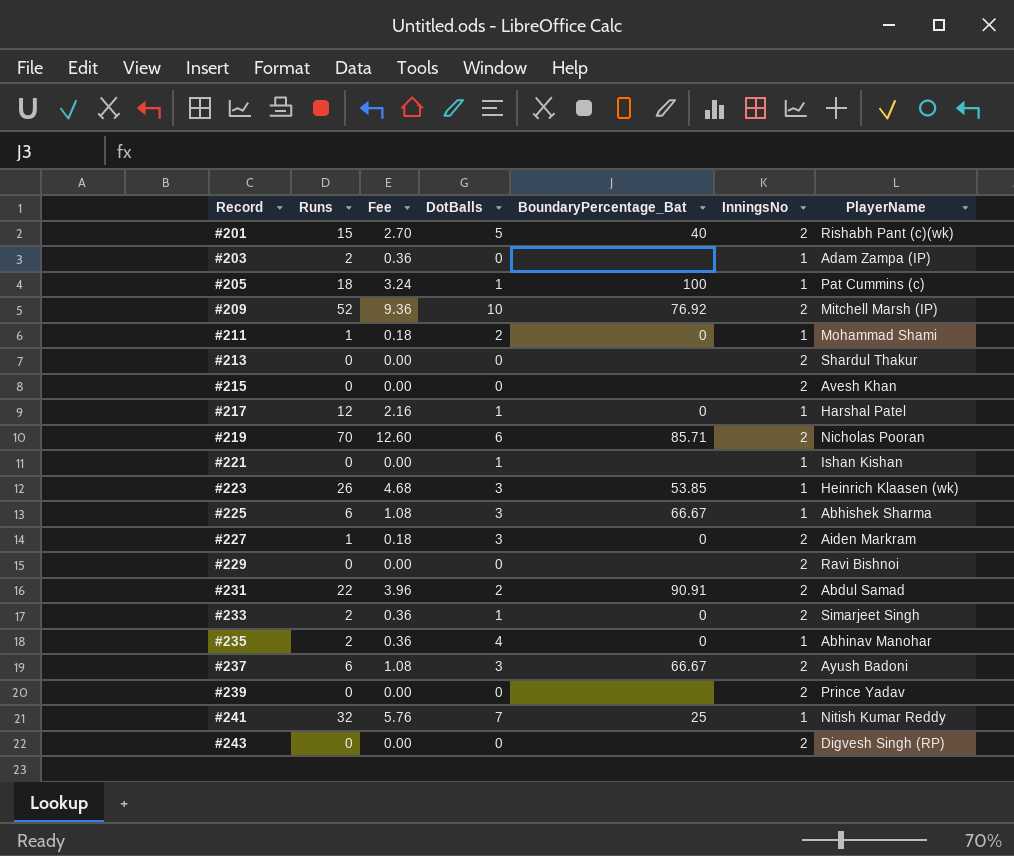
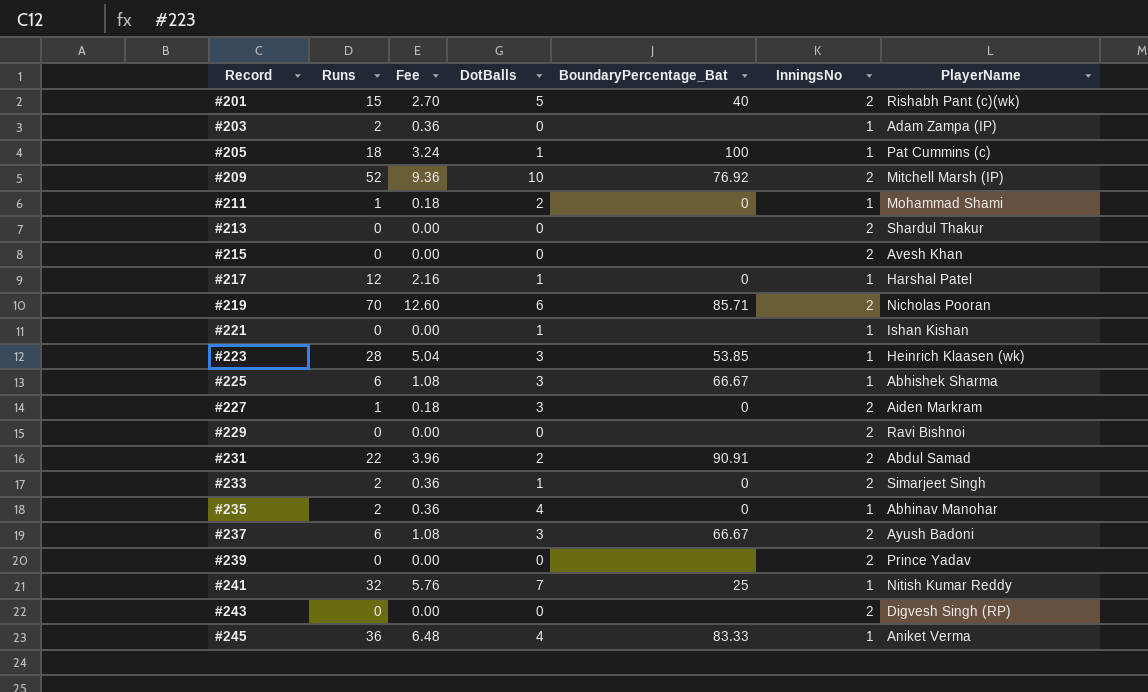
#223 | Runs: 26 -> 28
#223 | Fee: 4.68 -> 5.04
row #245: none -> 36 | 6.48 | 4 | 83.33 | 1 | Aniket Verma

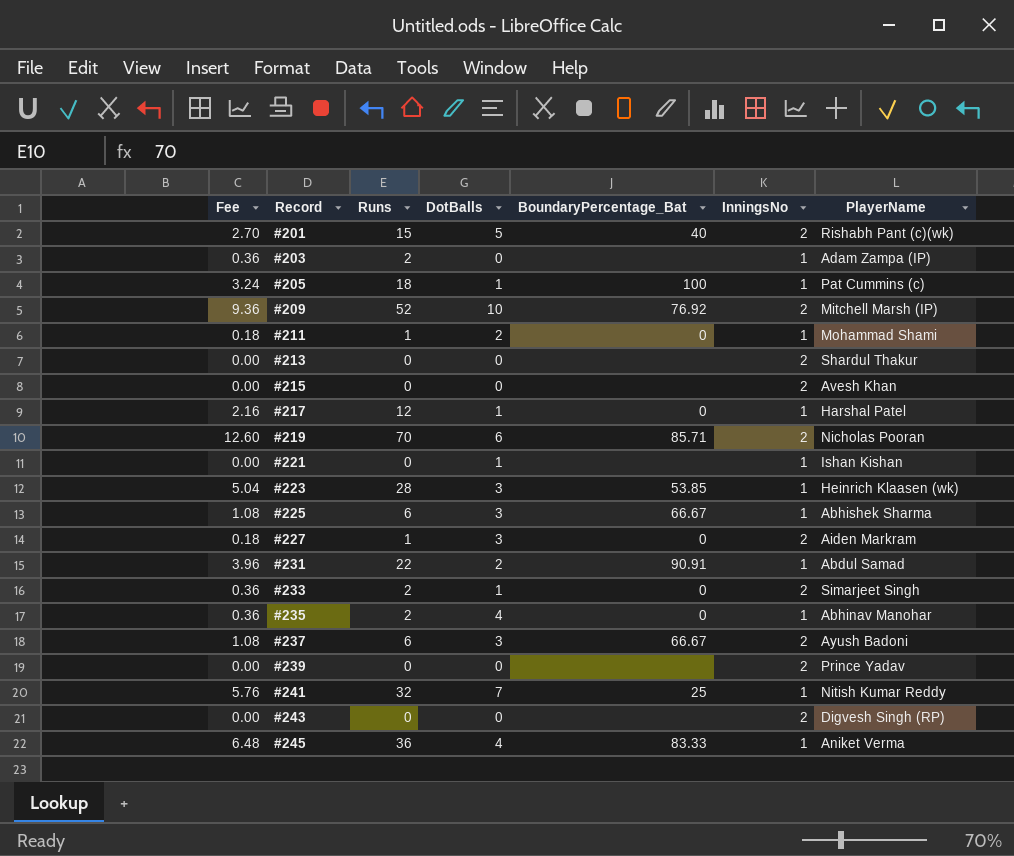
column Fee | position: 3 -> 1
row #229: 0 | 0.00 | 0 | none | 2 | Ravi Bishnoi -> none
#231 | InningsNo: 2 -> 1

